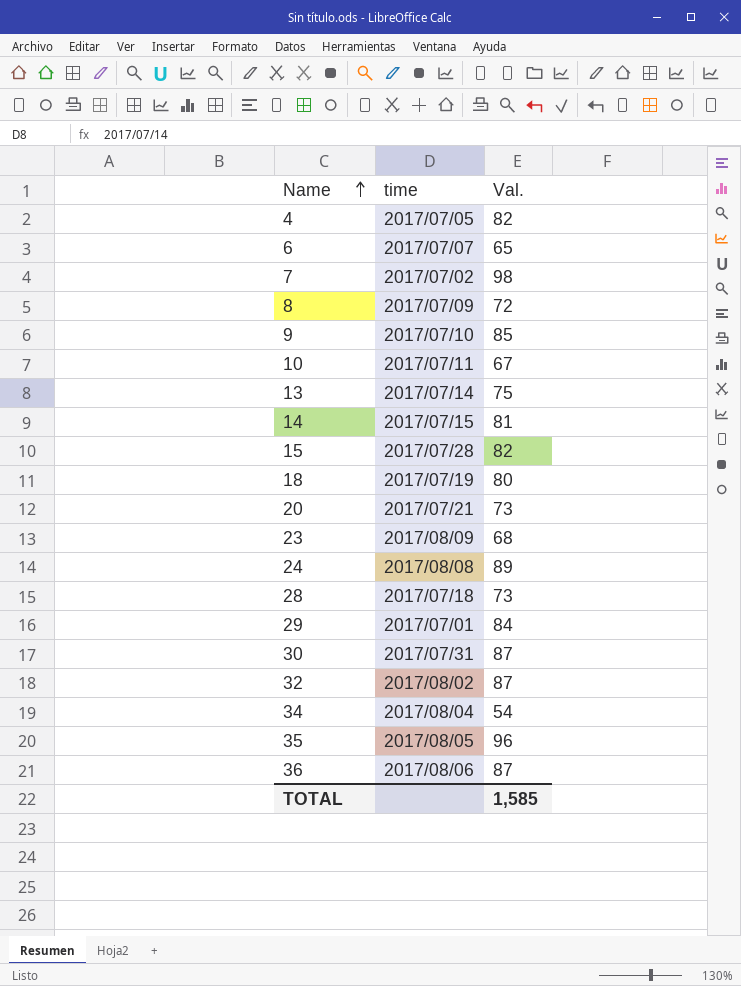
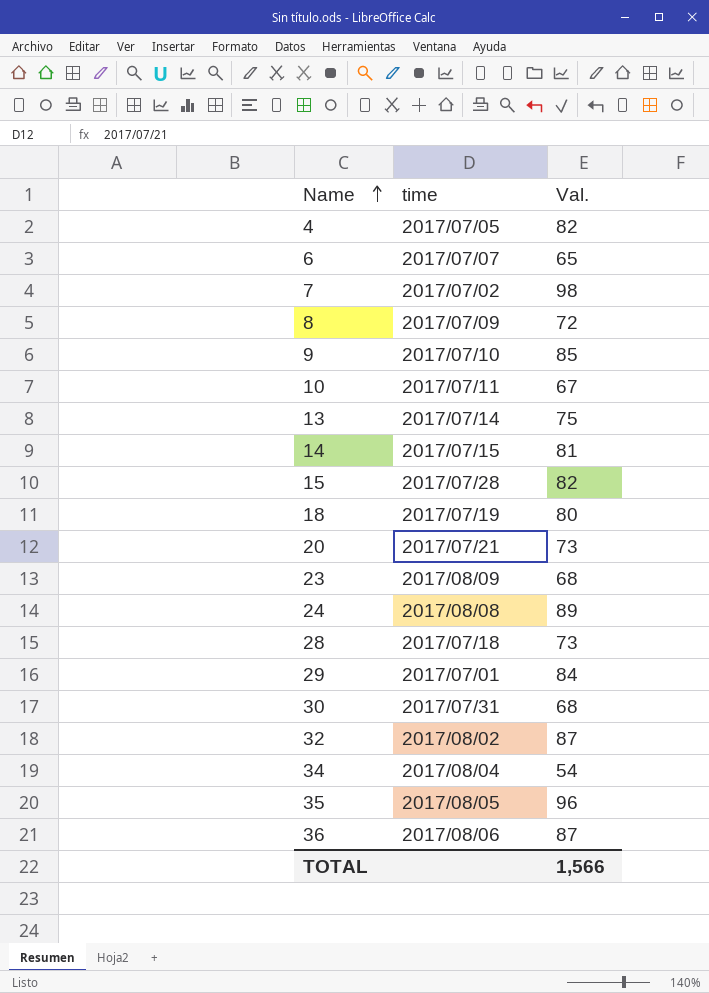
30 | Val.: 87 -> 68
TOTAL | Val.: 1,585 -> 1,566

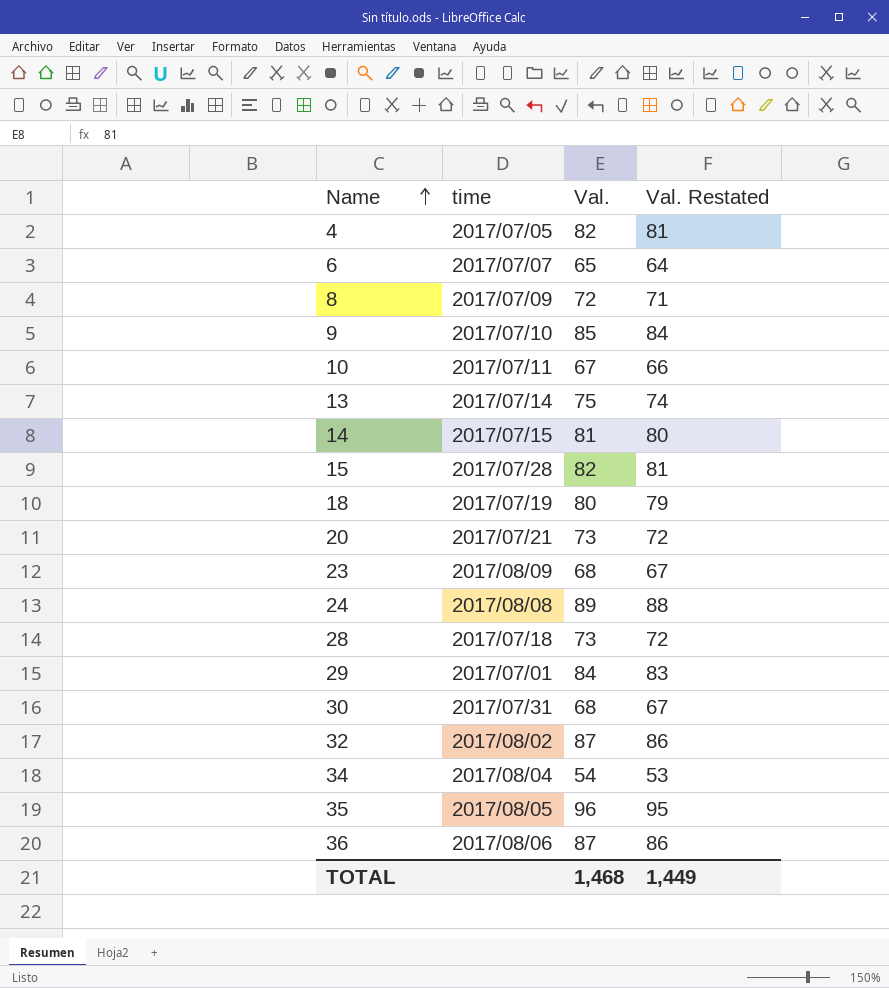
column Val. Restated | formula: none -> [Val.] - 1
row 7: 2017/07/02 | 98 -> none
TOTAL | Val.: 1,566 -> 1,468

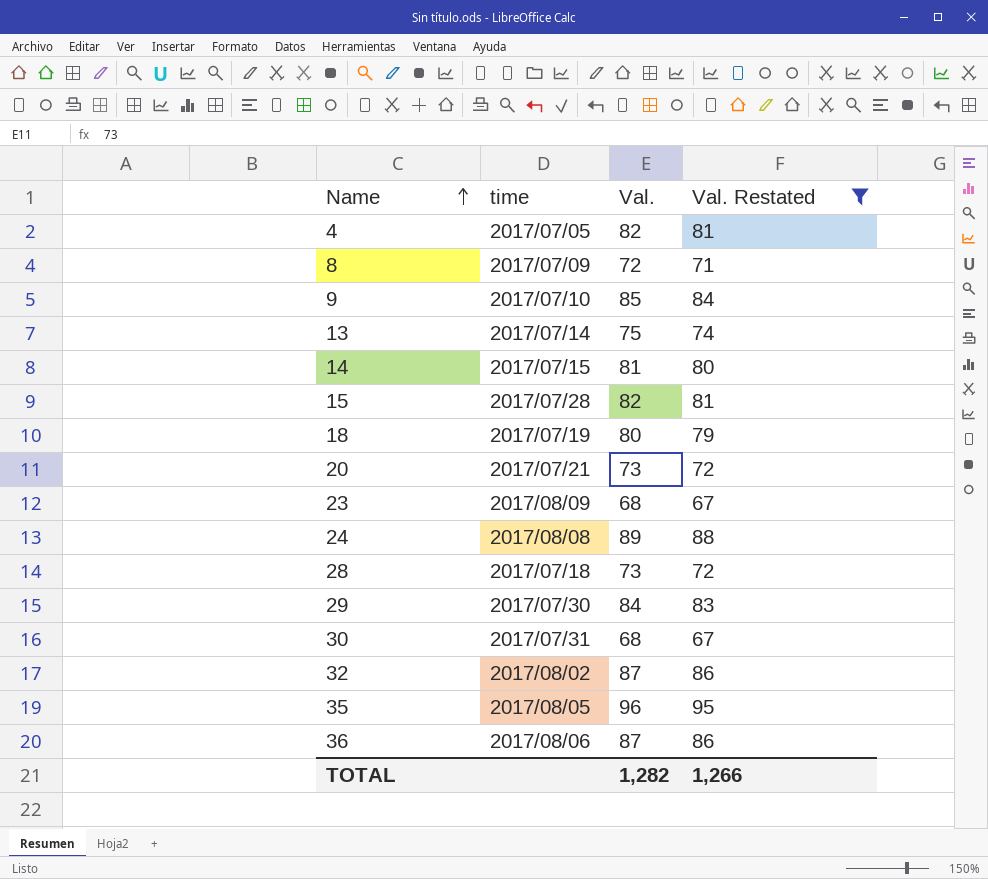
filter: none -> Val. Restated >= 67
29 | time: 2017/07/01 -> 2017/07/30
TOTAL | Val.: 1,468 -> 1,282
TOTAL | Val. Restated: 1,449 -> 1,266

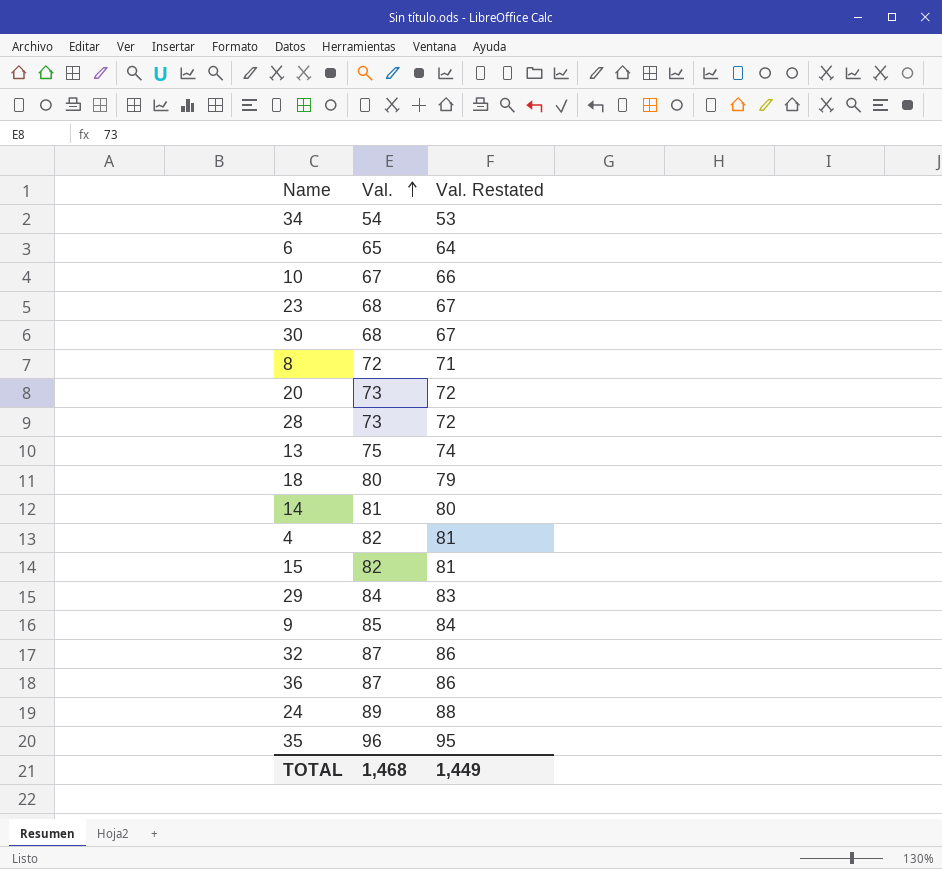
filter: Val. Restated >= 67 -> none
row order: Name ascending -> Val. ascending
column time | position: 2 -> none
TOTAL | Val.: 1,282 -> 1,468
TOTAL | Val. Restated: 1,266 -> 1,449

